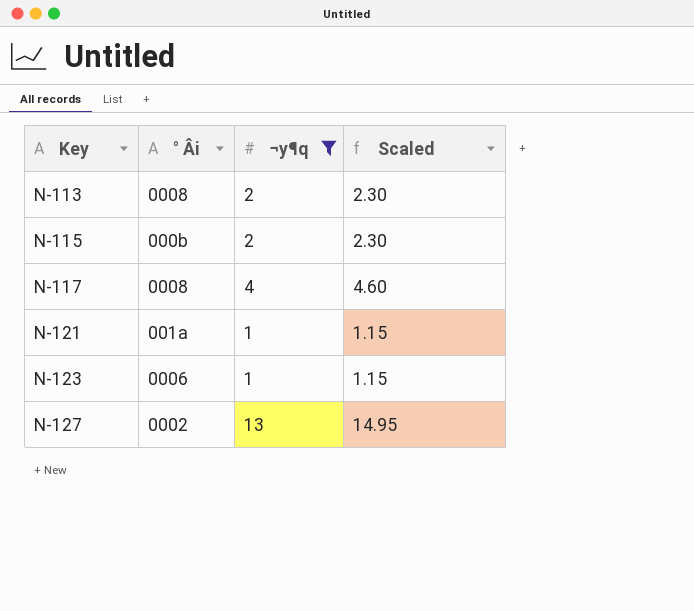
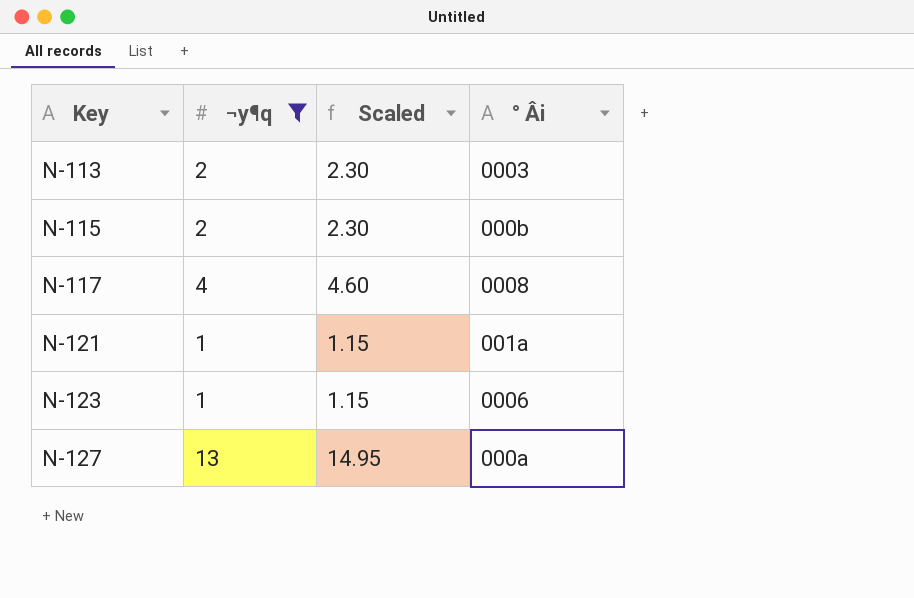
column ° Âi | position: 2 -> 4
N-113 | ° Âi: 0008 -> 0003
N-127 | ° Âi: 0002 -> 000a

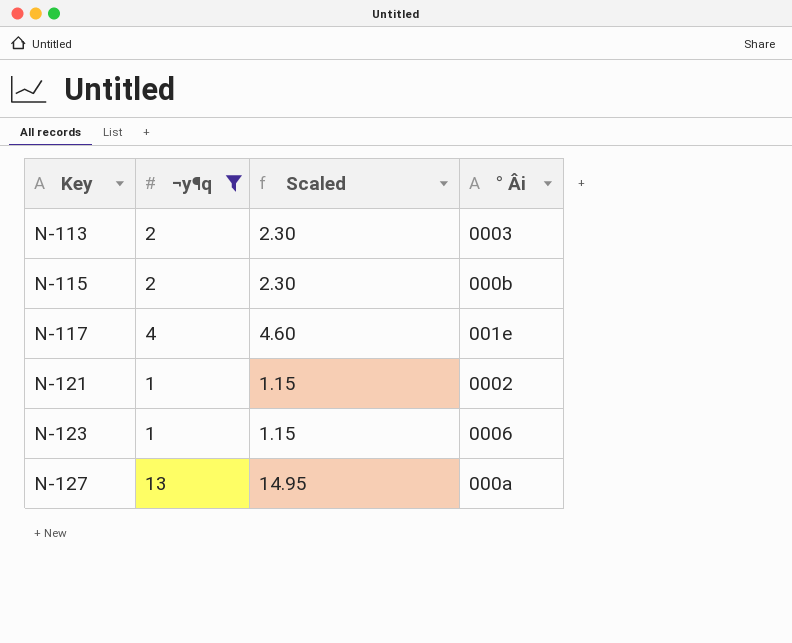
N-117 | ° Âi: 0008 -> 001e
N-121 | ° Âi: 001a -> 0002

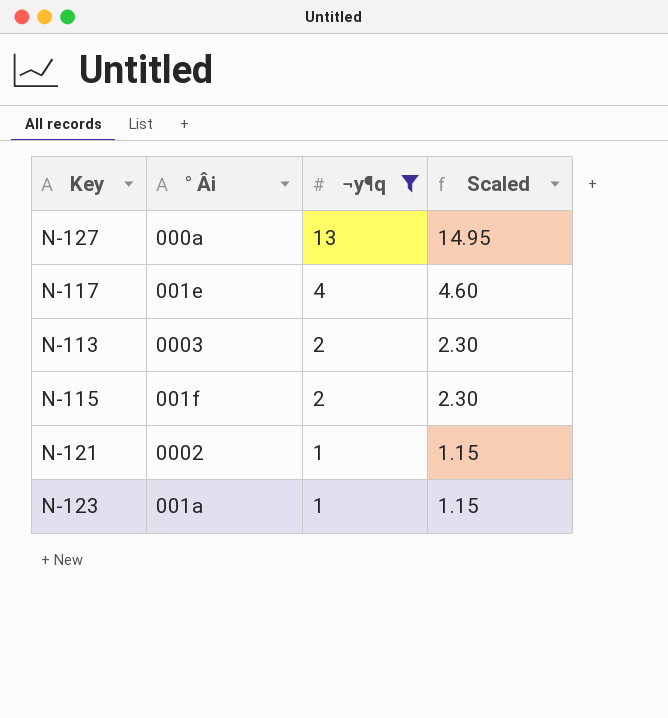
row order: Key ascending -> ¬y¶q descending
column ° Âi | position: 4 -> 2
N-115 | ° Âi: 000b -> 001f
N-123 | ° Âi: 0006 -> 001a

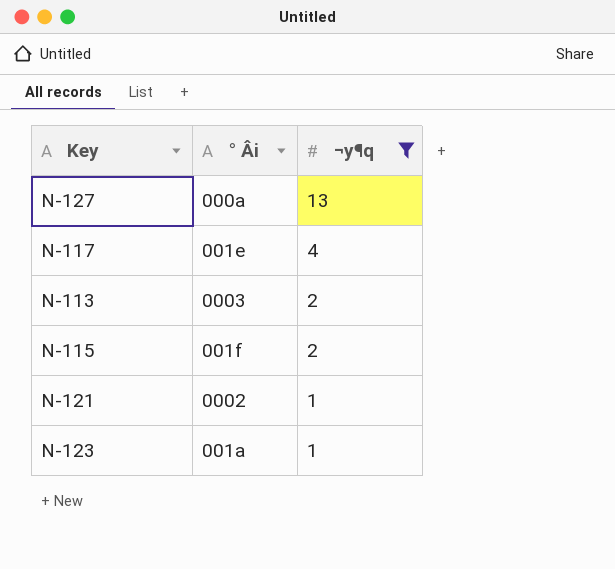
column Scaled | formula: [¬y¶q] * 1.15 -> none

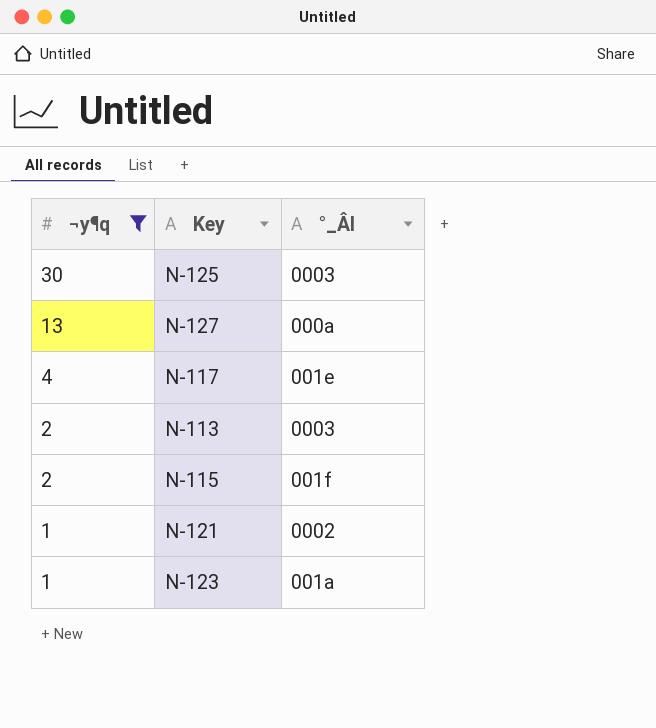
column ¬y¶q | position: 3 -> 1
column name: ° Âi -> °_ÂI
row N-125: none -> 30 | 0003

